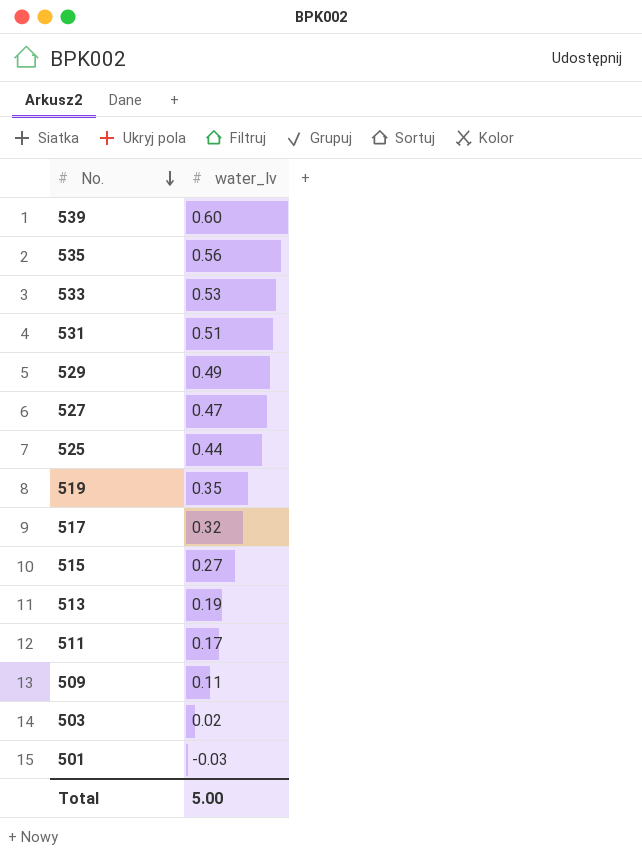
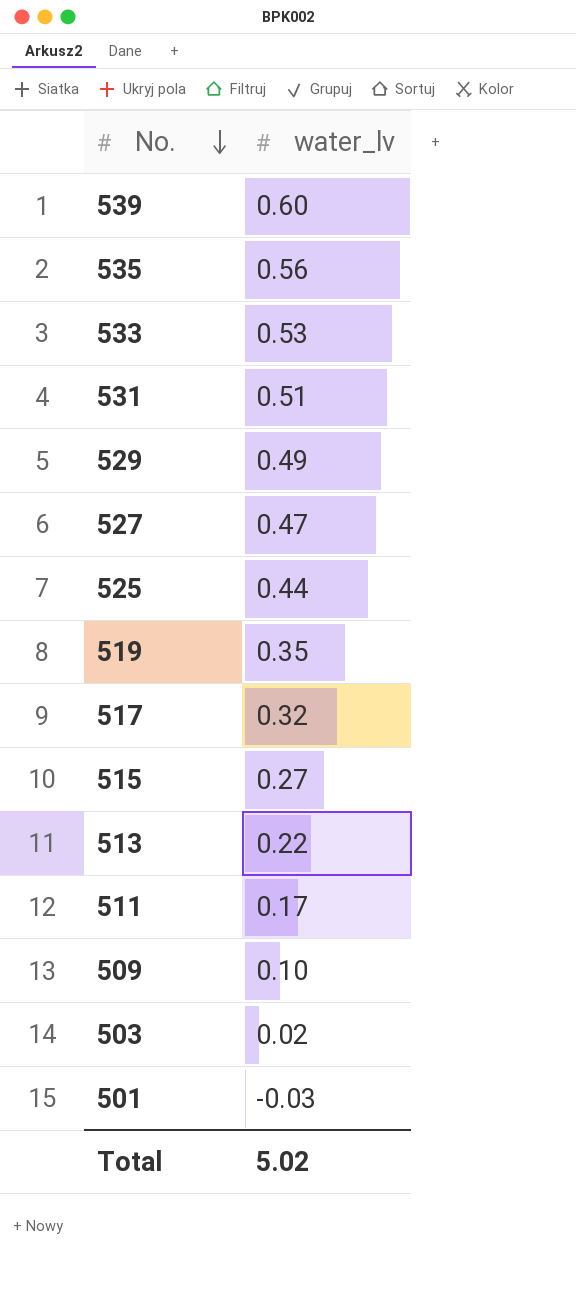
513 | water_lv: 0.19 -> 0.22
509 | water_lv: 0.11 -> 0.10
Total | water_lv: 5.00 -> 5.02

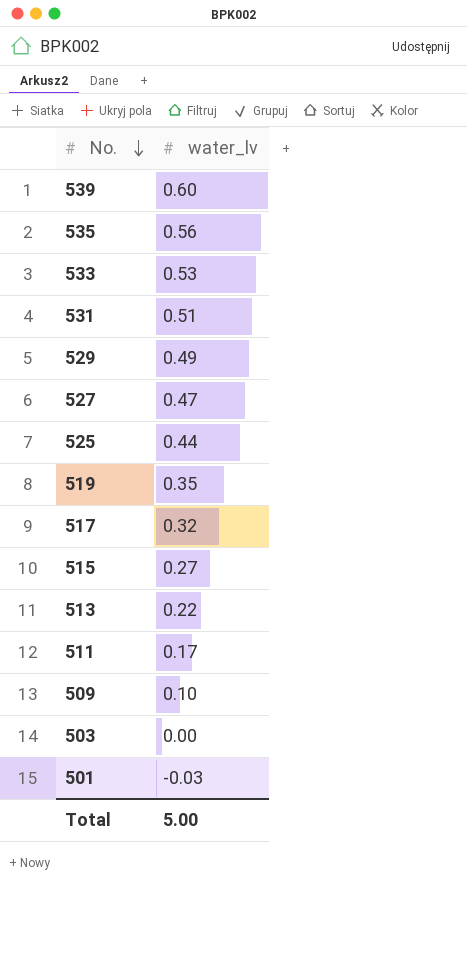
503 | water_lv: 0.02 -> 0.00
Total | water_lv: 5.02 -> 5.00

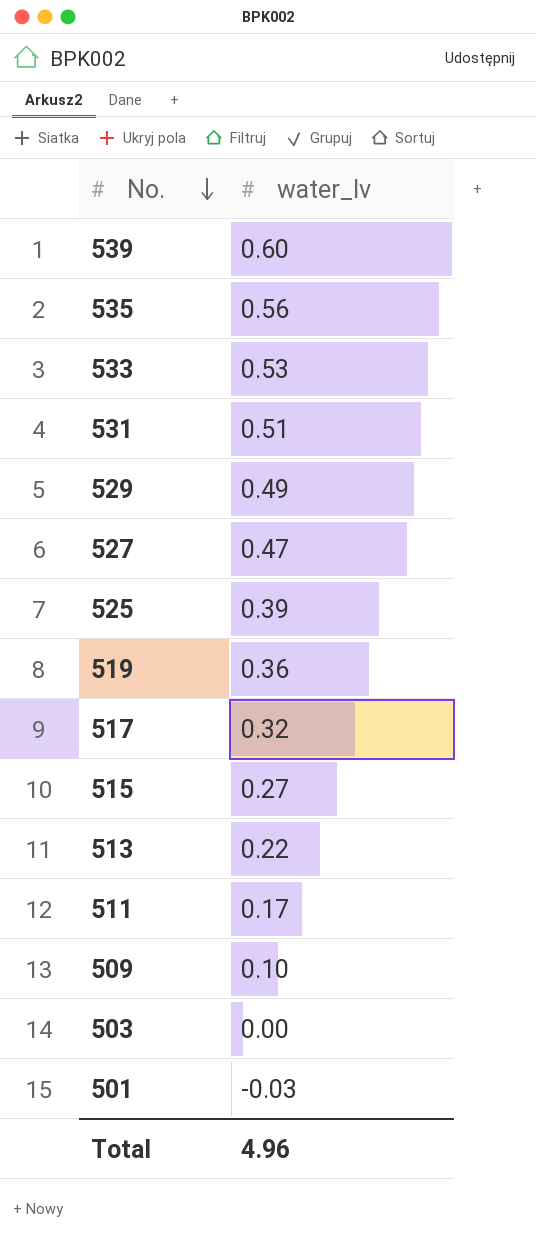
525 | water_lv: 0.44 -> 0.39
519 | water_lv: 0.35 -> 0.36
Total | water_lv: 5.00 -> 4.96

